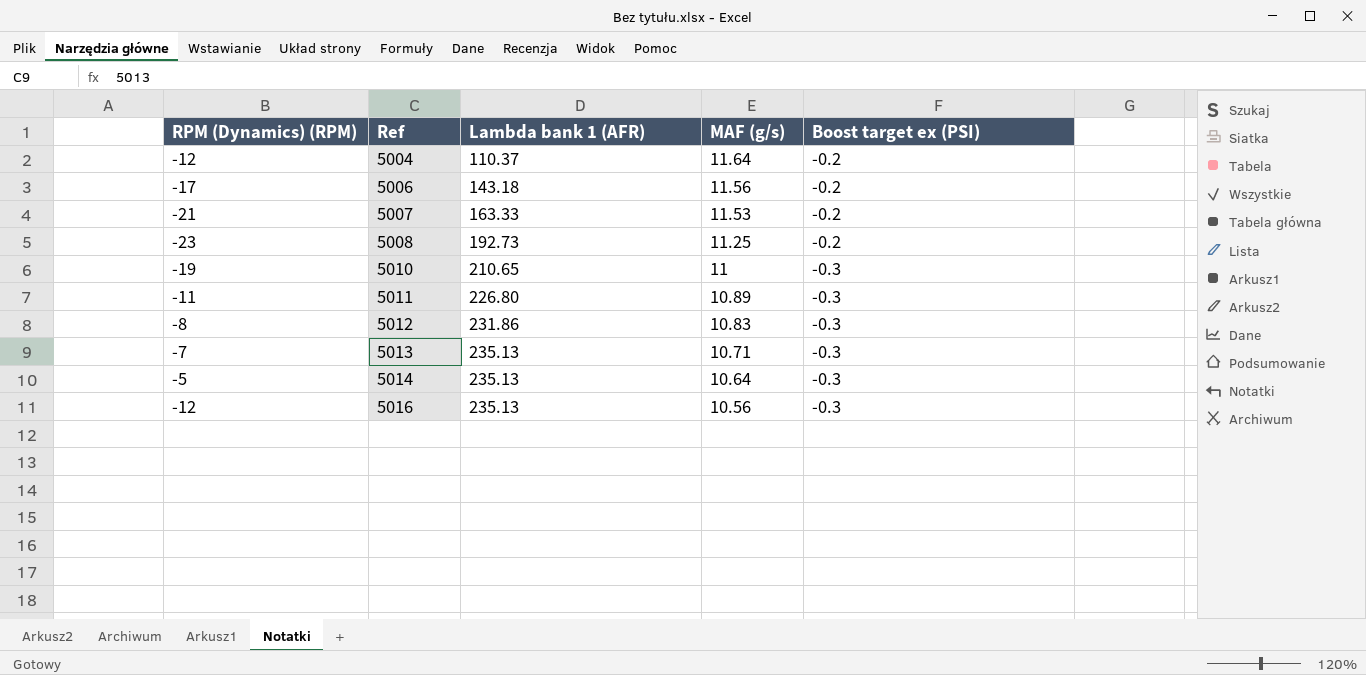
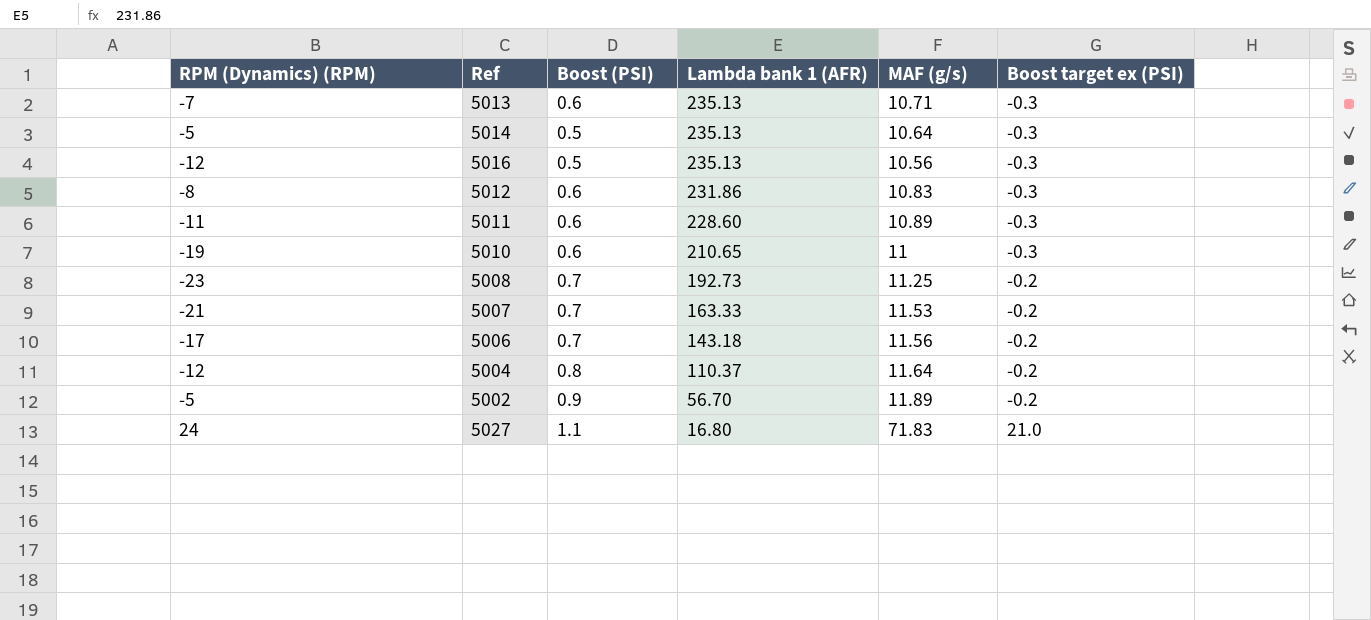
row order: Ref ascending -> Lambda bank 1 (AFR) descending
column Boost (PSI) | position: none -> 3
5011 | Lambda bank 1 (AFR): 226.80 -> 228.60
row 5002: none -> -5 | 0.9 | 56.70 | 11.89 | -0.2
row 5027: none -> 24 | 1.1 | 16.80 | 71.83 | 21.0

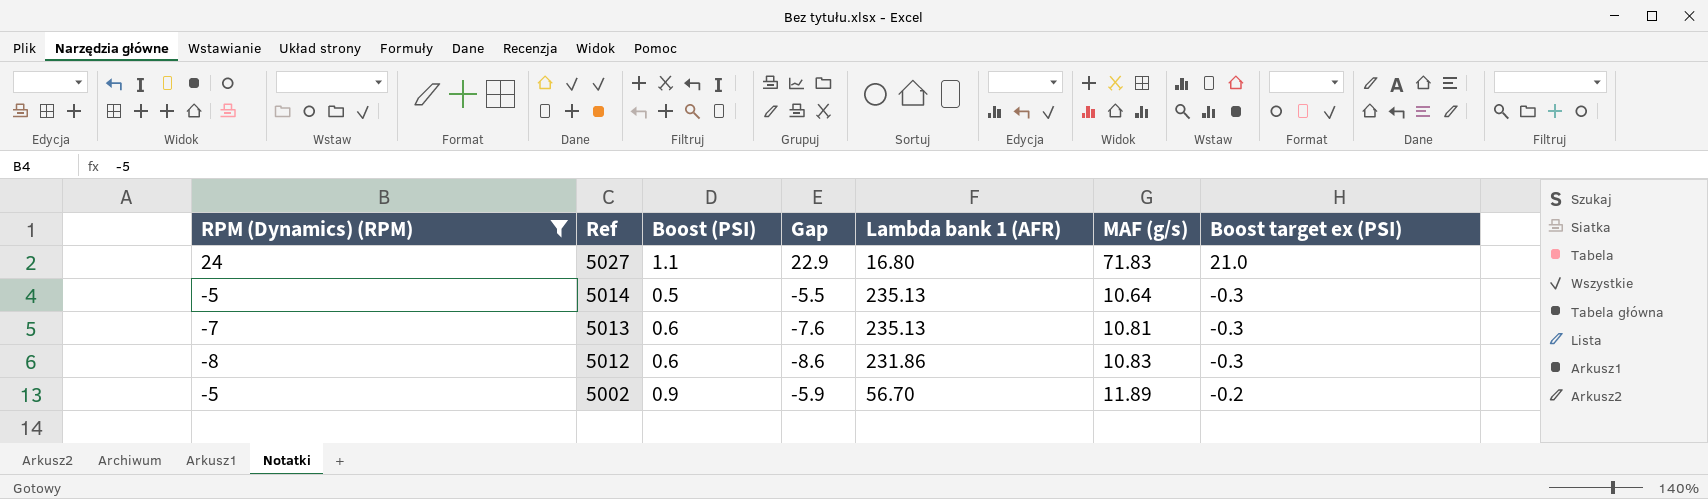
filter: none -> RPM (Dynamics) (RPM) >= -8
row order: Lambda bank 1 (AFR) descending -> Ref descending
column Gap | formula: none -> [RPM (Dynamics) (RPM)] - [Boost (PSI)]
5013 | MAF (g/s): 10.71 -> 10.81

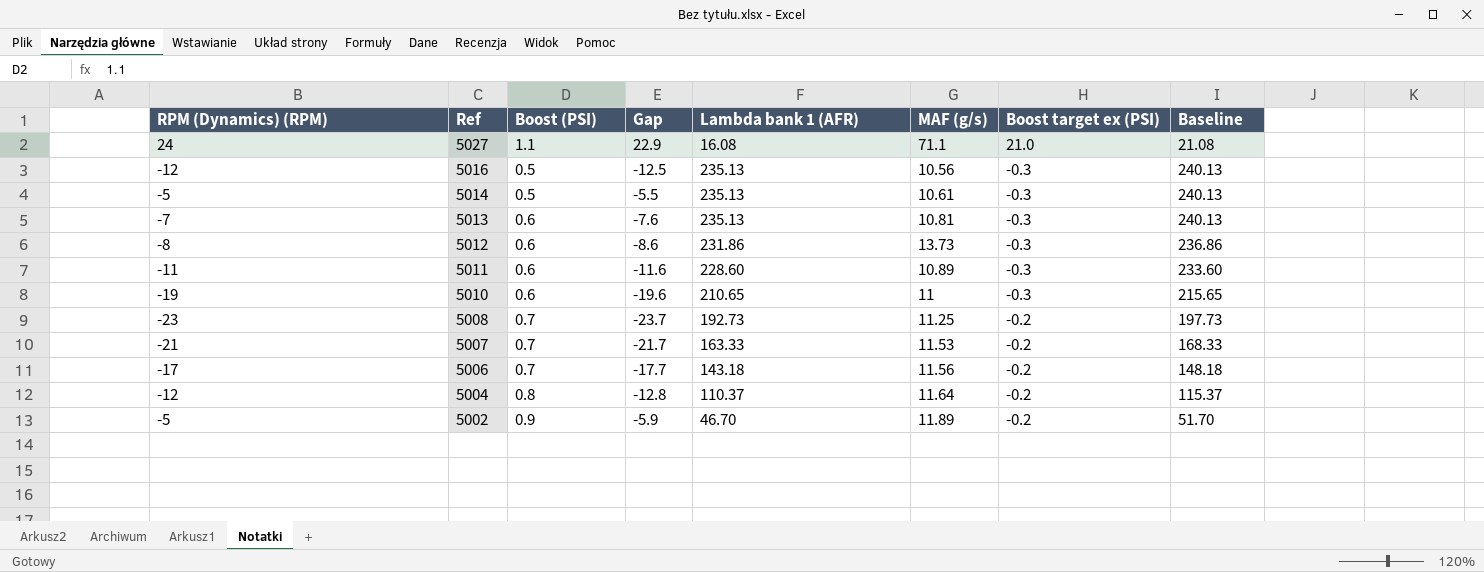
filter: RPM (Dynamics) (RPM) >= -8 -> none
column Baseline | formula: none -> [Lambda bank 1 (AFR)] + 5
5027 | Lambda bank 1 (AFR): 16.80 -> 16.08
5027 | MAF (g/s): 71.83 -> 71.1
5014 | MAF (g/s): 10.64 -> 10.61
5012 | MAF (g/s): 10.83 -> 13.73
5002 | Lambda bank 1 (AFR): 56.70 -> 46.70

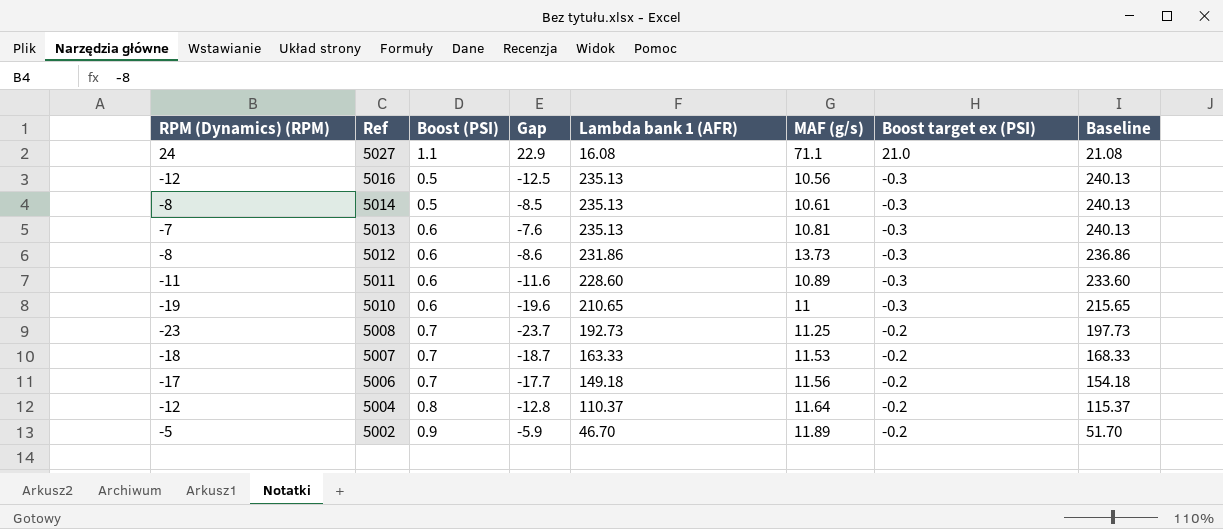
5014 | RPM (Dynamics) (RPM): -5 -> -8
5014 | Gap: -5.5 -> -8.5
5007 | RPM (Dynamics) (RPM): -21 -> -18
5007 | Gap: -21.7 -> -18.7
5006 | Lambda bank 1 (AFR): 143.18 -> 149.18
5006 | Baseline: 148.18 -> 154.18

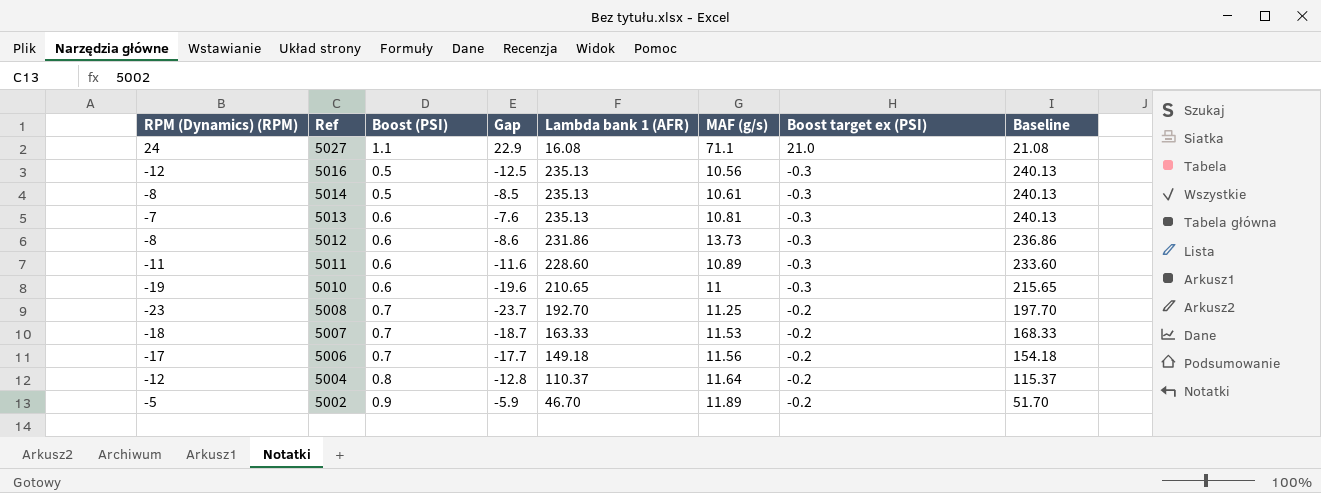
5008 | Lambda bank 1 (AFR): 192.73 -> 192.70
5008 | Baseline: 197.73 -> 197.70

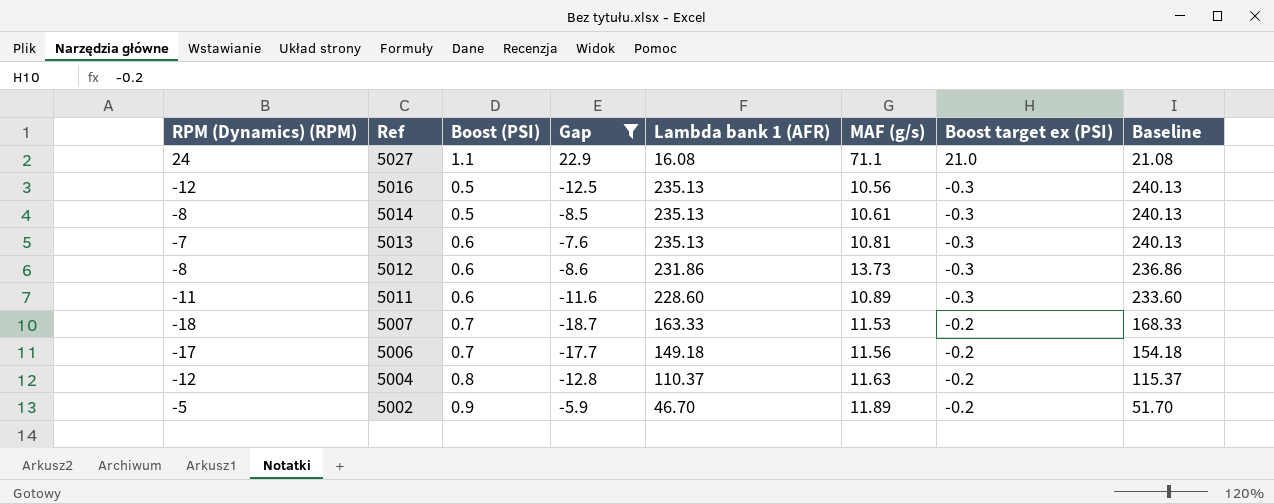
filter: none -> Gap >= -18.7
5004 | MAF (g/s): 11.64 -> 11.63

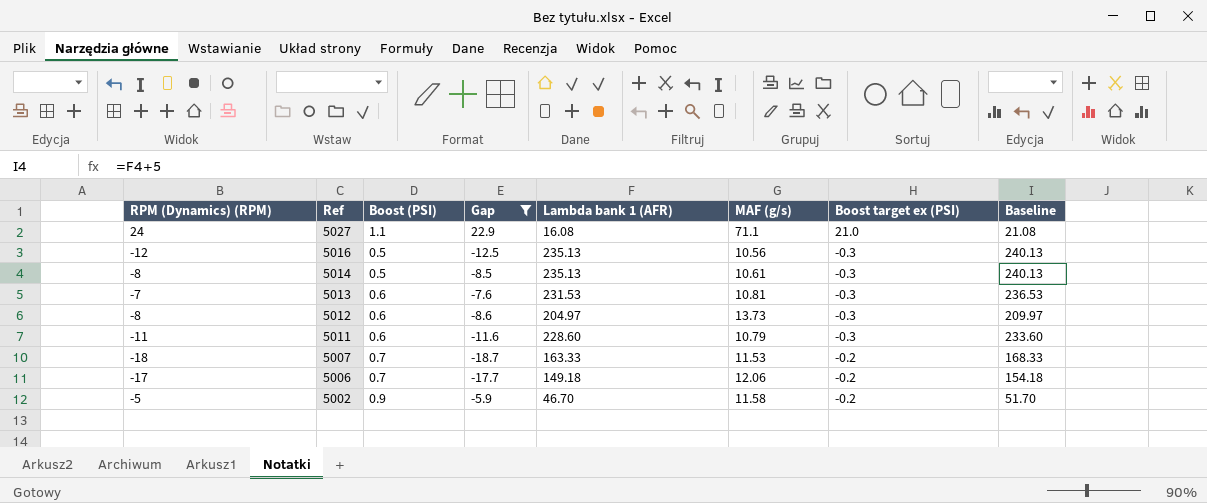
row 5004: -12 | 0.8 | -12.8 | 110.37 | 11.63 | -0.2 | 115.37 -> none
5013 | Lambda bank 1 (AFR): 235.13 -> 231.53
5013 | Baseline: 240.13 -> 236.53
5012 | Lambda bank 1 (AFR): 231.86 -> 204.97
5012 | Baseline: 236.86 -> 209.97
5011 | MAF (g/s): 10.89 -> 10.79
5006 | MAF (g/s): 11.56 -> 12.06
5002 | MAF (g/s): 11.89 -> 11.58

